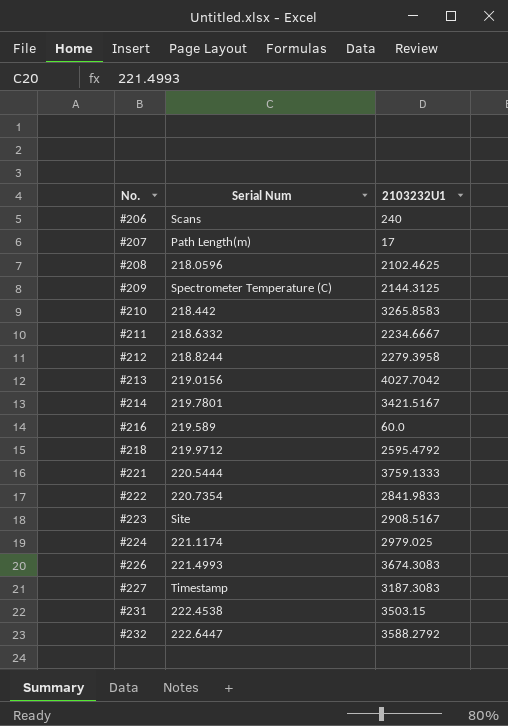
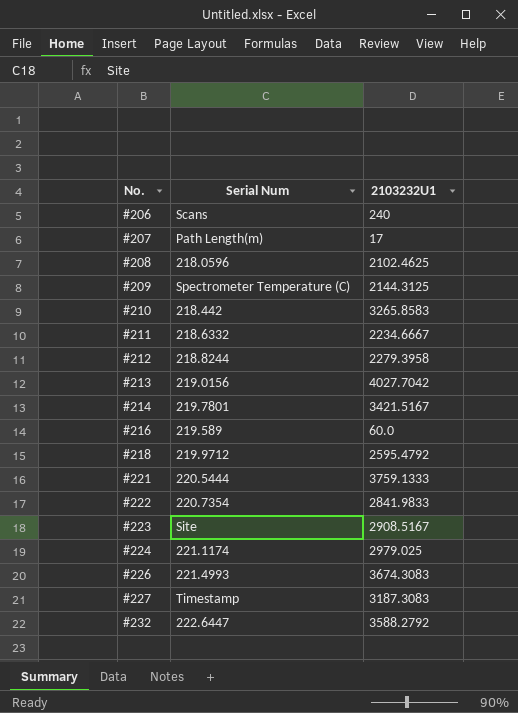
row #231: 222.4538 | 3503.15 -> none

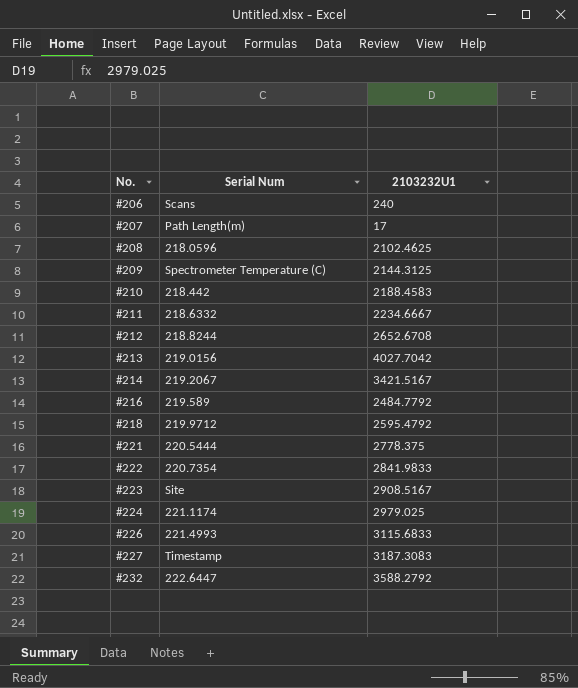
#210 | 2103232U1: 3265.8583 -> 2188.4583
#212 | 2103232U1: 2279.3958 -> 2652.6708
#214 | Serial Num: 219.7801 -> 219.2067
#216 | 2103232U1: 60.0 -> 2484.7792
#221 | 2103232U1: 3759.1333 -> 2778.375
#226 | 2103232U1: 3674.3083 -> 3115.6833

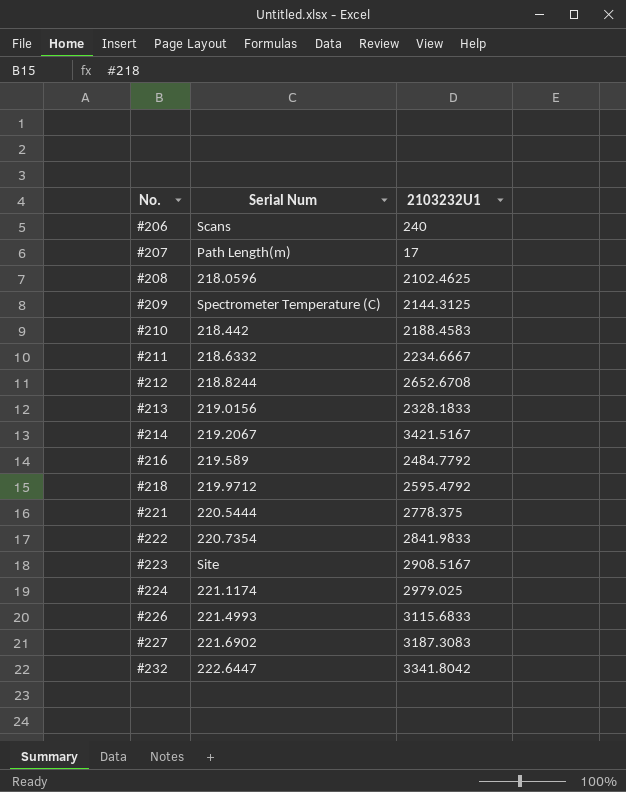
#213 | 2103232U1: 4027.7042 -> 2328.1833
#227 | Serial Num: Timestamp -> 221.6902
#232 | 2103232U1: 3588.2792 -> 3341.8042

